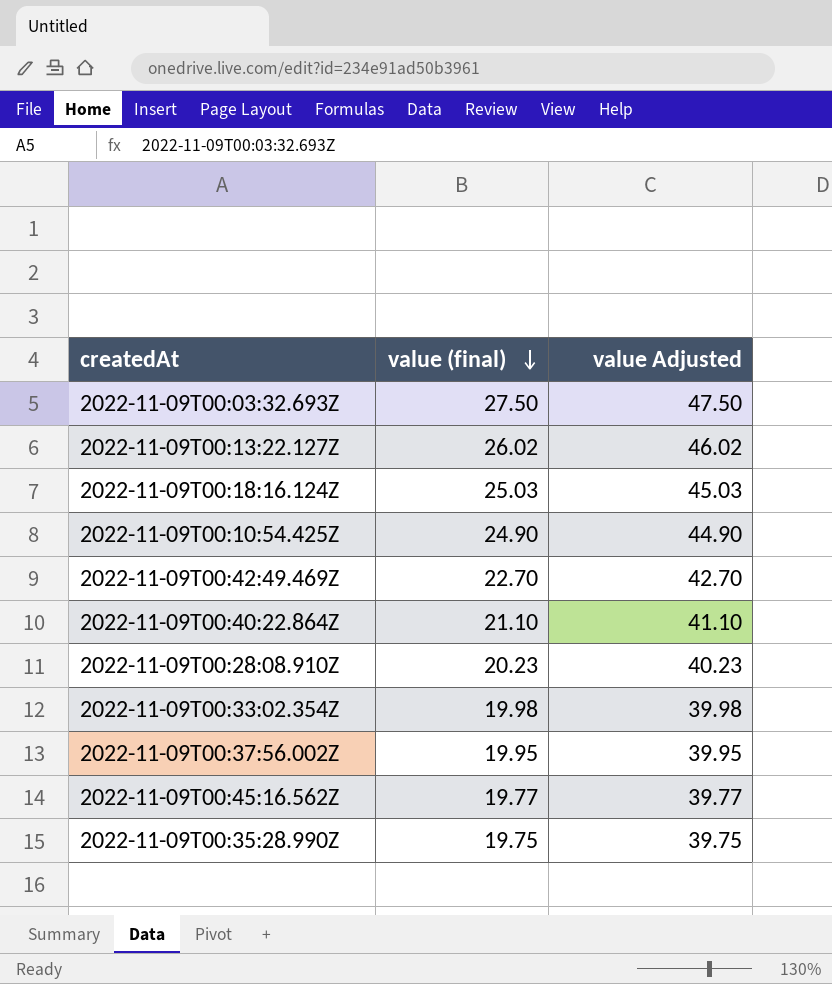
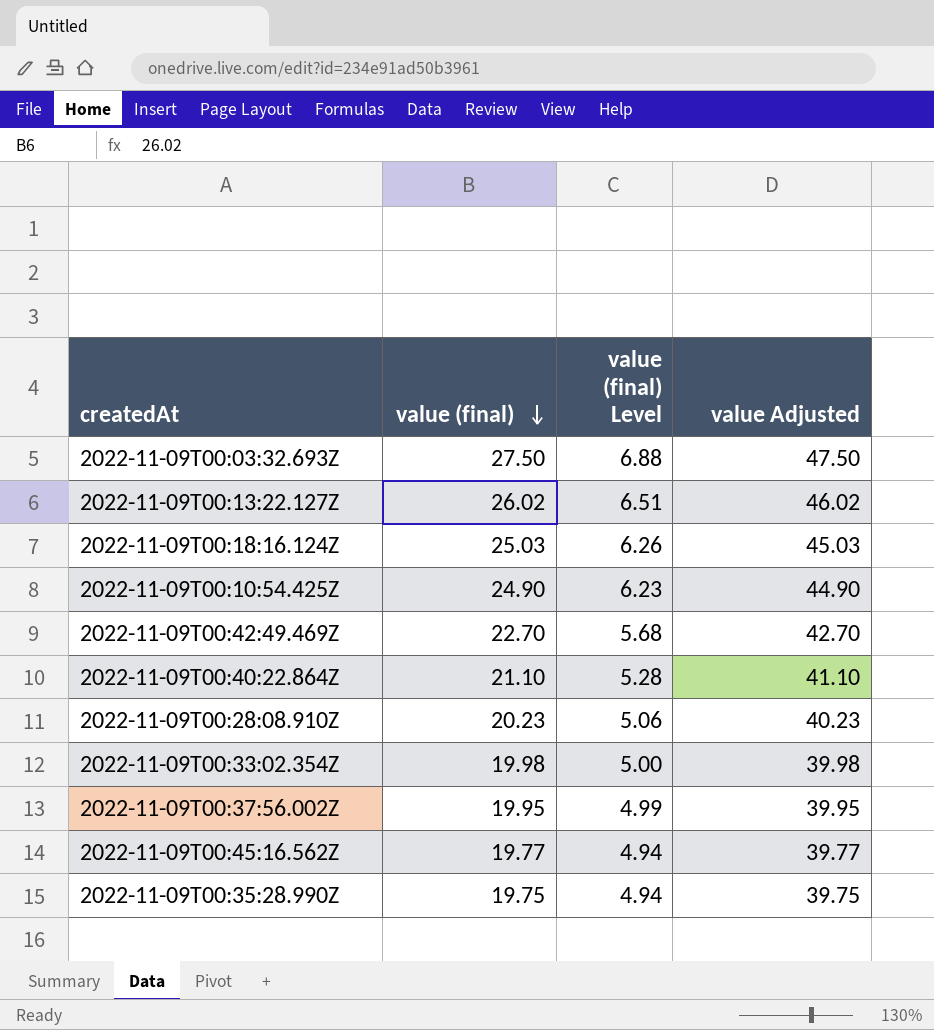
column value (final) Level | formula: none -> [value (final)] * 0.25

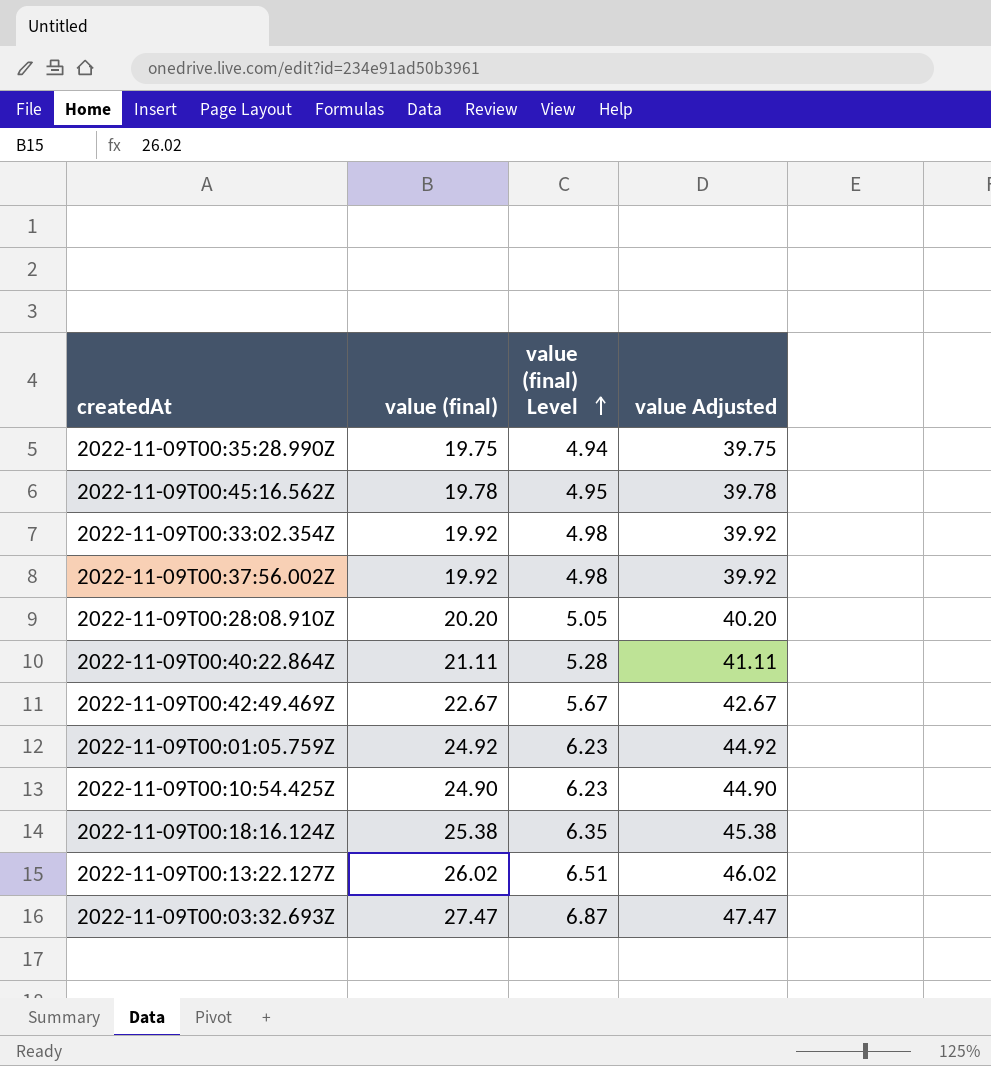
row order: value (final) descending -> value (final) Level ascending
2022-11-09T00:45:16.562Z | value (final): 19.77 -> 19.78
2022-11-09T00:45:16.562Z | value (final) Level: 4.94 -> 4.95
2022-11-09T00:45:16.562Z | value Adjusted: 39.77 -> 39.78
2022-11-09T00:33:02.354Z | value (final): 19.98 -> 19.92
2022-11-09T00:33:02.354Z | value (final) Level: 5.00 -> 4.98
2022-11-09T00:33:02.354Z | value Adjusted: 39.98 -> 39.92
2022-11-09T00:37:56.002Z | value (final): 19.95 -> 19.92
2022-11-09T00:37:56.002Z | value (final) Level: 4.99 -> 4.98
2022-11-09T00:37:56.002Z | value Adjusted: 39.95 -> 39.92
2022-11-09T00:28:08.910Z | value (final): 20.23 -> 20.20
2022-11-09T00:28:08.910Z | value (final) Level: 5.06 -> 5.05
2022-11-09T00:28:08.910Z | value Adjusted: 40.23 -> 40.20
2022-11-09T00:40:22.864Z | value (final): 21.10 -> 21.11
2022-11-09T00:40:22.864Z | value Adjusted: 41.10 -> 41.11
2022-11-09T00:42:49.469Z | value (final): 22.70 -> 22.67
2022-11-09T00:42:49.469Z | value (final) Level: 5.68 -> 5.67
2022-11-09T00:42:49.469Z | value Adjusted: 42.70 -> 42.67
row 2022-11-09T00:01:05.759Z: none -> 24.92 | 6.23 | 44.92
2022-11-09T00:18:16.124Z | value (final): 25.03 -> 25.38
2022-11-09T00:18:16.124Z | value (final) Level: 6.26 -> 6.35
2022-11-09T00:18:16.124Z | value Adjusted: 45.03 -> 45.38
2022-11-09T00:03:32.693Z | value (final): 27.50 -> 27.47
2022-11-09T00:03:32.693Z | value (final) Level: 6.88 -> 6.87
2022-11-09T00:03:32.693Z | value Adjusted: 47.50 -> 47.47

